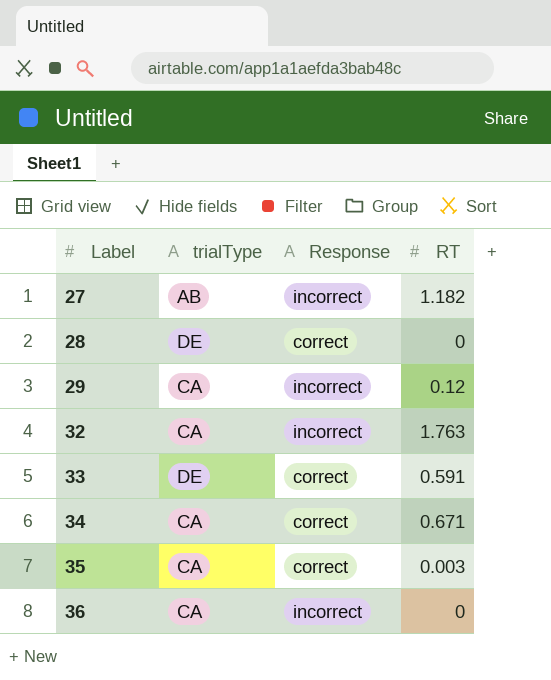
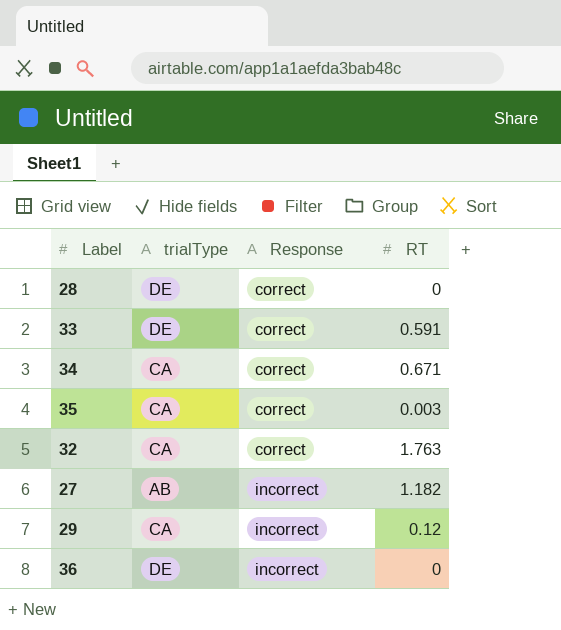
row order: Label ascending -> Response ascending
32 | Response: incorrect -> correct
36 | trialType: CA -> DE

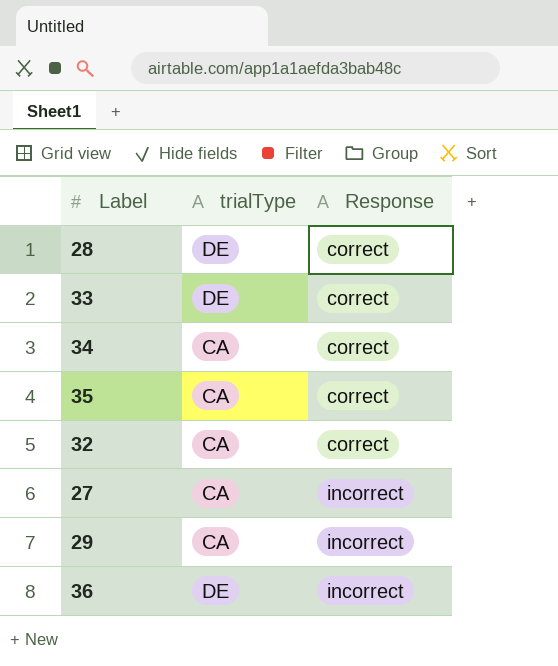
column RT | position: 4 -> none
27 | trialType: AB -> CA

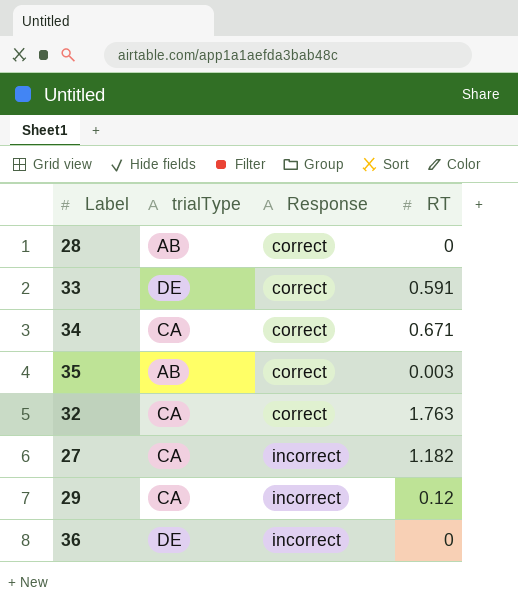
column RT | position: none -> 4
28 | trialType: DE -> AB
35 | trialType: CA -> AB

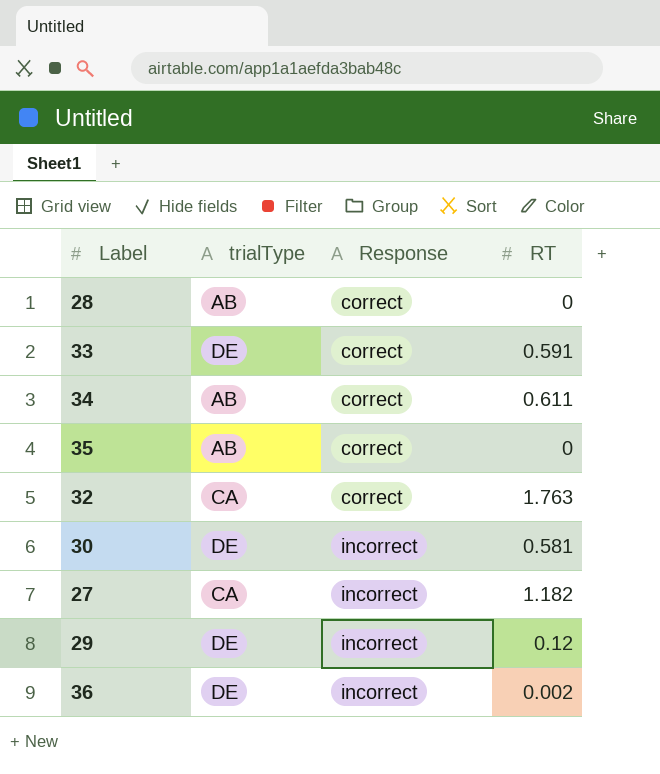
34 | trialType: CA -> AB
34 | RT: 0.671 -> 0.611
35 | RT: 0.003 -> 0
row 30: none -> DE | incorrect | 0.581
29 | trialType: CA -> DE
36 | RT: 0 -> 0.002

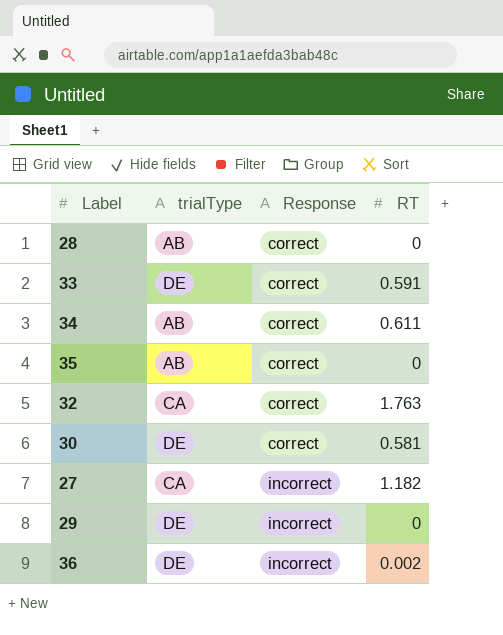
30 | Response: incorrect -> correct
29 | RT: 0.12 -> 0

